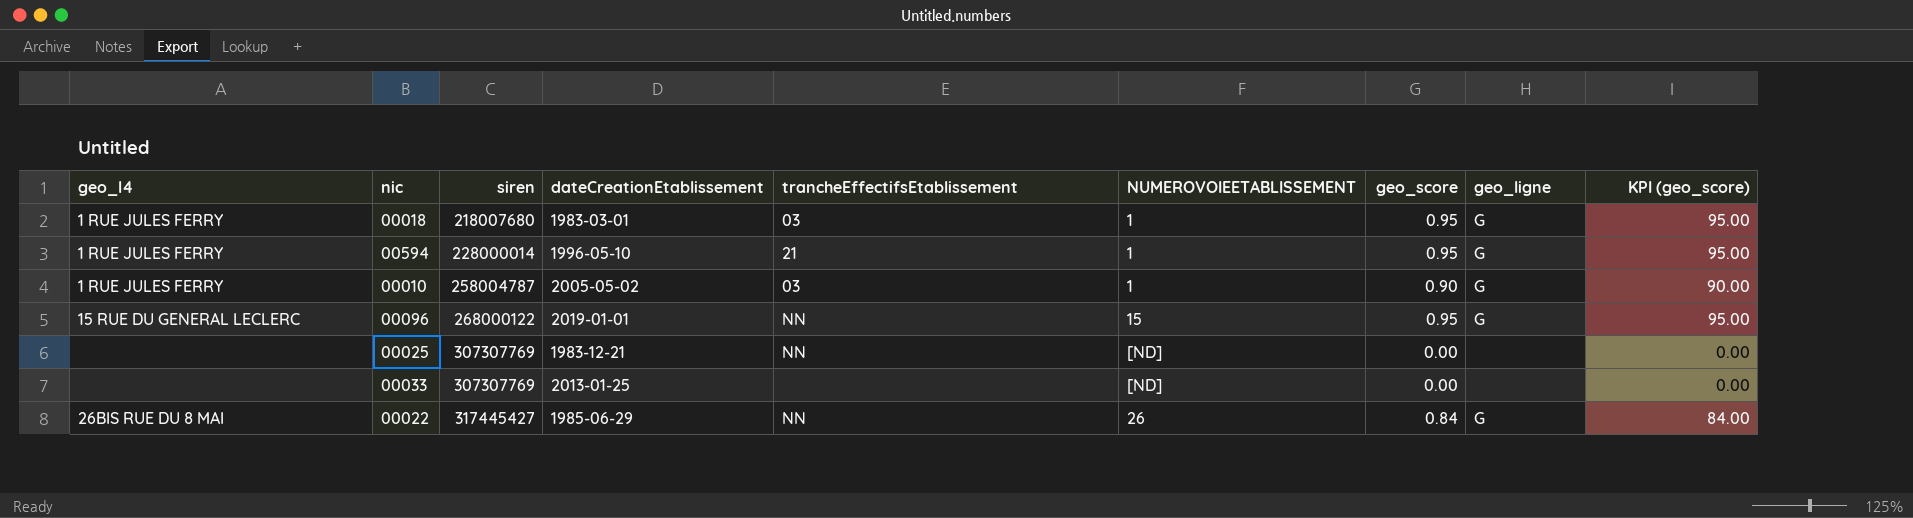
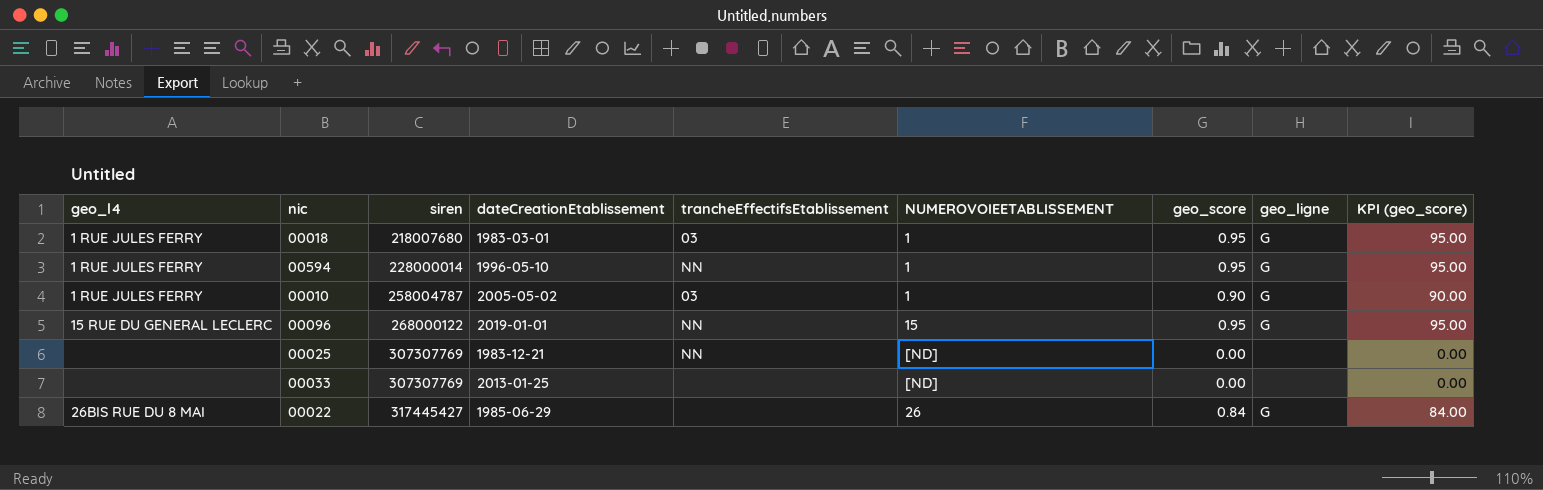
00594 | trancheEffectifsEtablissement: 21 -> NN
00022 | trancheEffectifsEtablissement: NN -> none

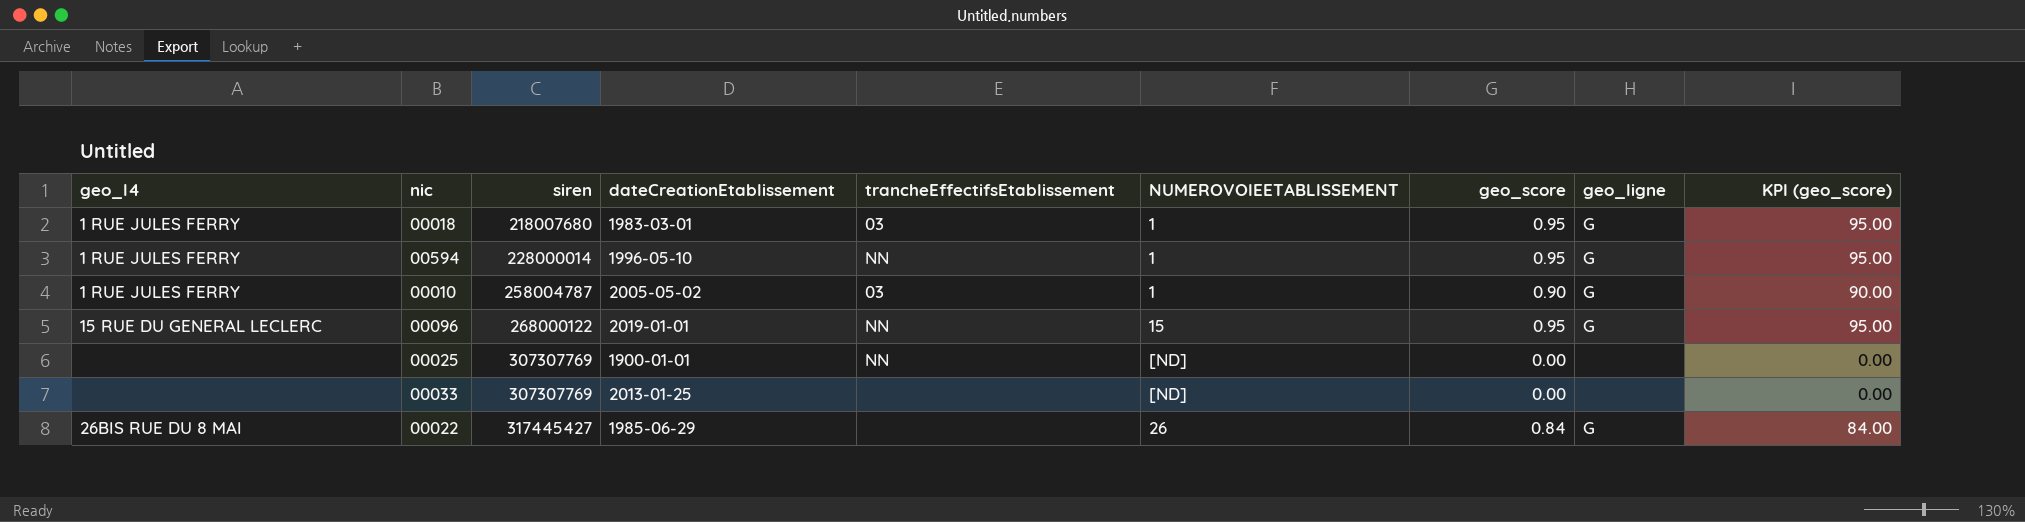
00025 | dateCreationEtablissement: 1983-12-21 -> 1900-01-01

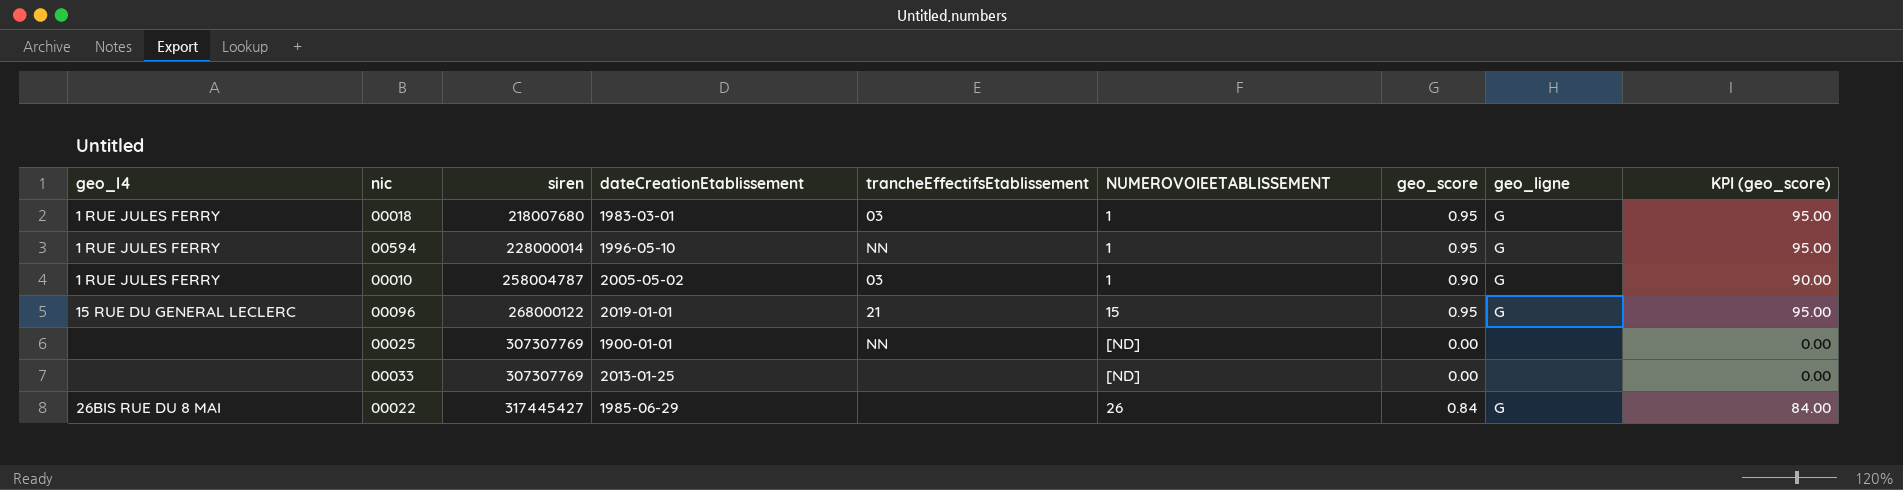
00096 | trancheEffectifsEtablissement: NN -> 21

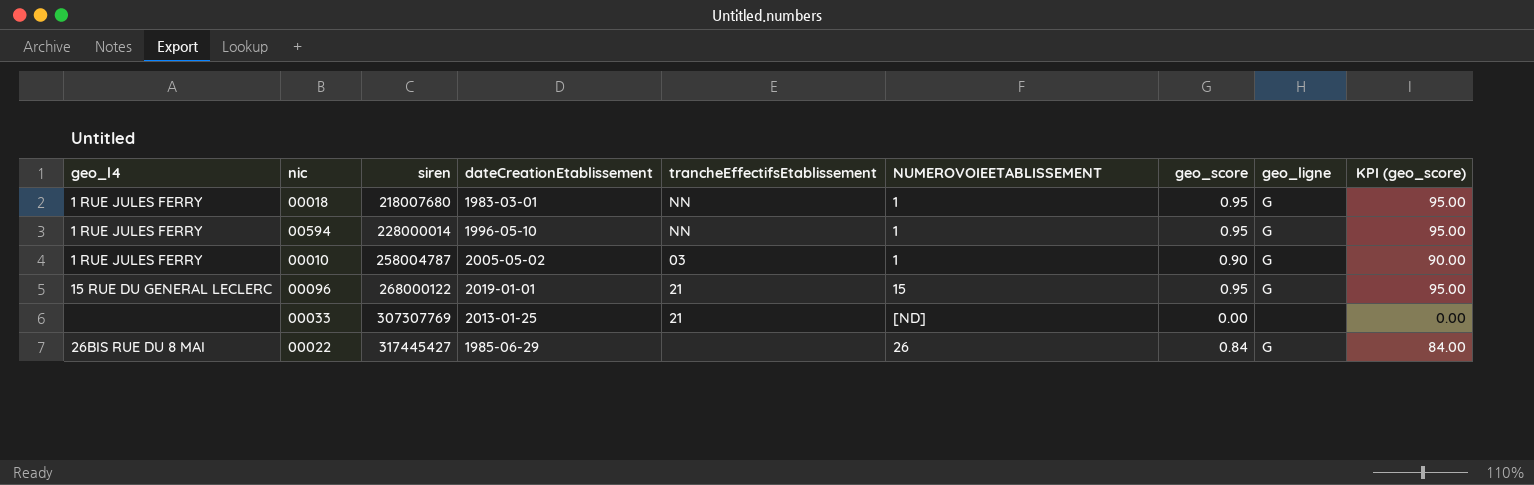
row 00025: none | 307307769 | 1900-01-01 | NN | [ND] | 0.00 | none | 0.00 -> none
00018 | trancheEffectifsEtablissement: 03 -> NN
00033 | trancheEffectifsEtablissement: none -> 21

